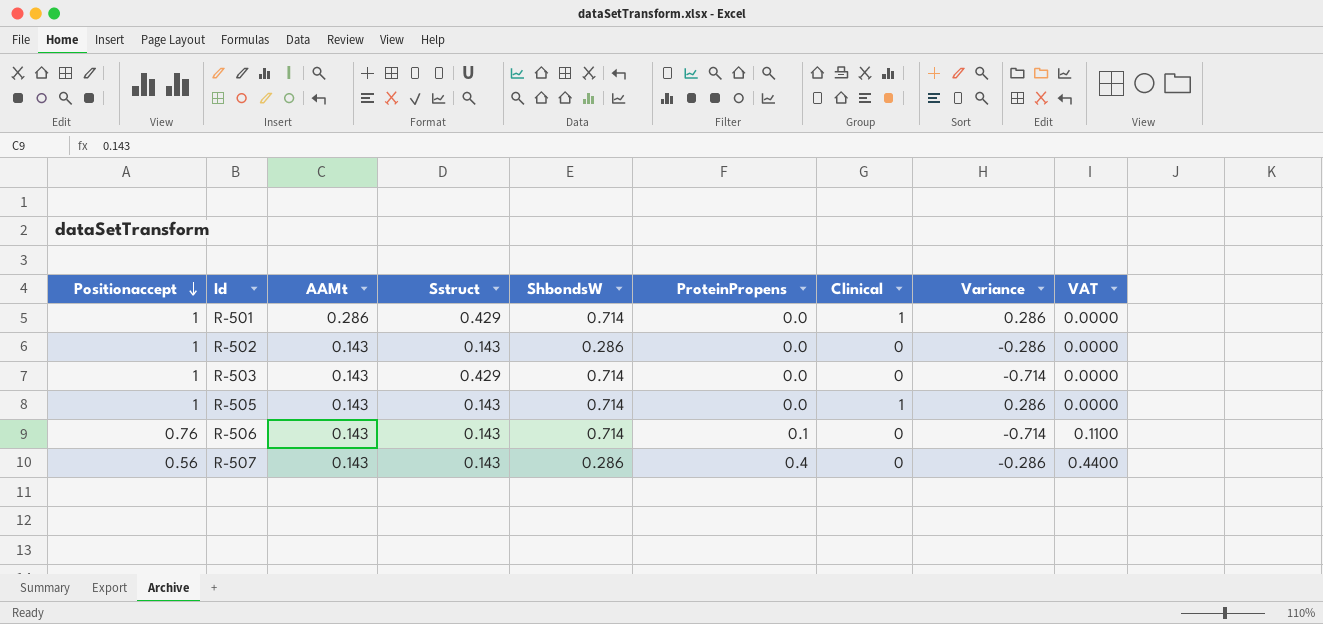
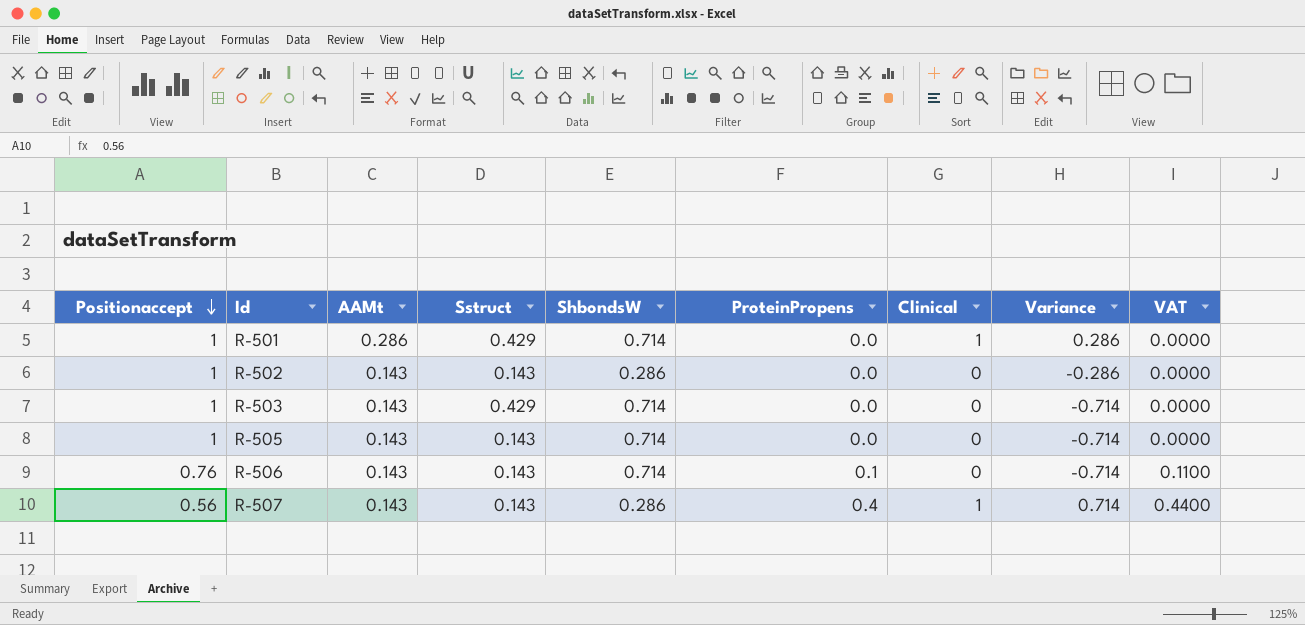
R-505 | Clinical: 1 -> 0
R-505 | Variance: 0.286 -> -0.714
R-507 | Clinical: 0 -> 1
R-507 | Variance: -0.286 -> 0.714

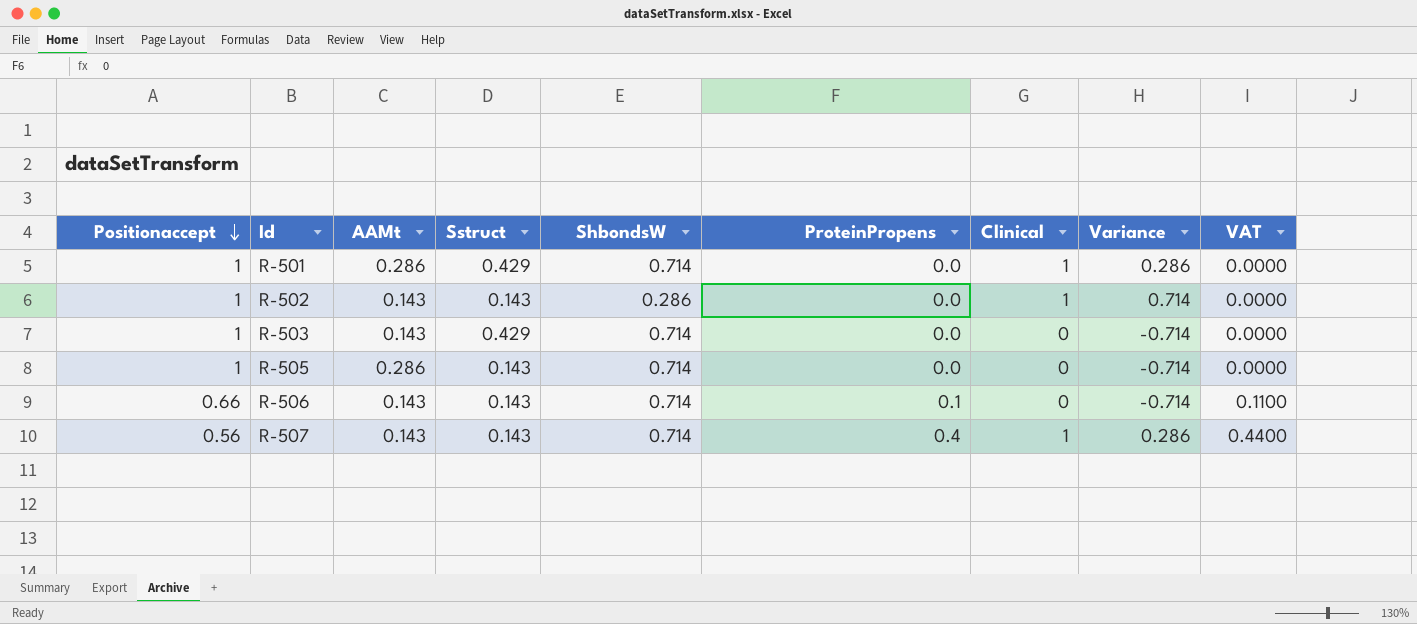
R-502 | Clinical: 0 -> 1
R-502 | Variance: -0.286 -> 0.714
R-505 | AAMt: 0.143 -> 0.286
R-506 | Positionaccept: 0.76 -> 0.66
R-507 | ShbondsW: 0.286 -> 0.714
R-507 | Variance: 0.714 -> 0.286

